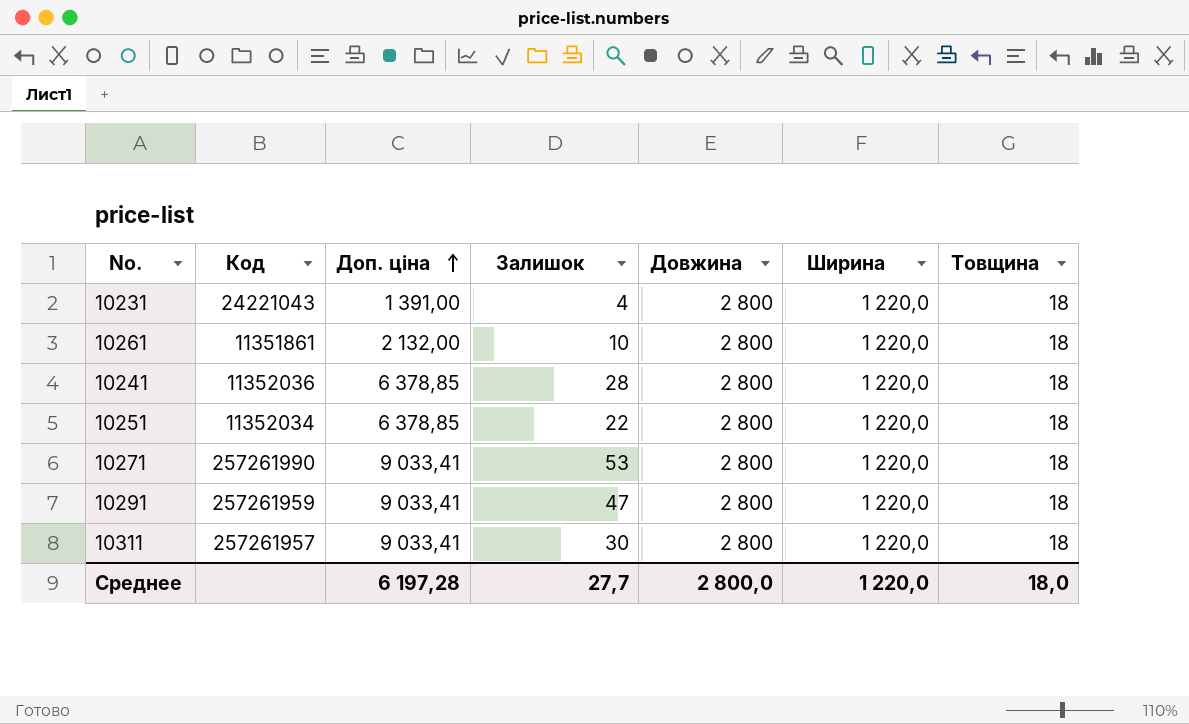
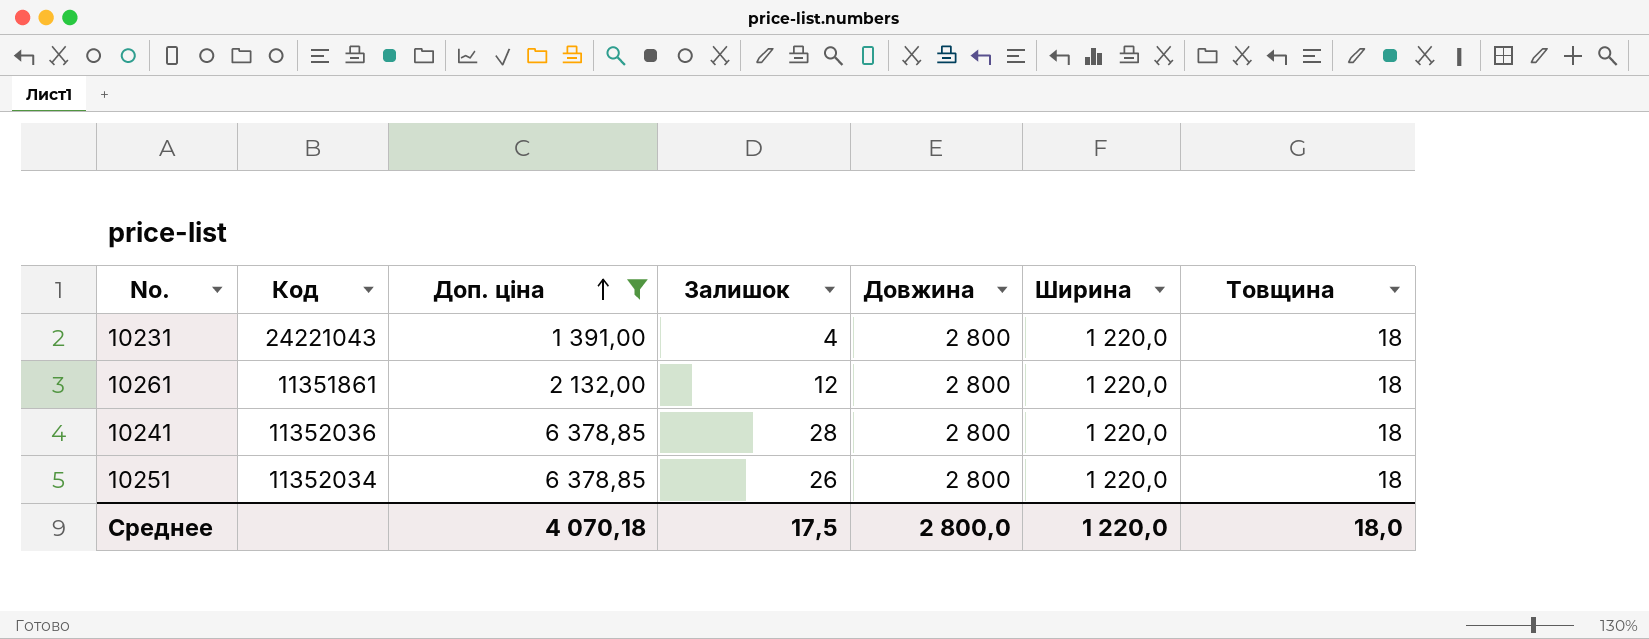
filter: none -> Доп. ціна != 9 033,41
10261 | Залишок: 10 -> 12
10251 | Залишок: 22 -> 26
Среднее | Доп. ціна: 6 197,28 -> 4 070,18
Среднее | Залишок: 27,7 -> 17,5

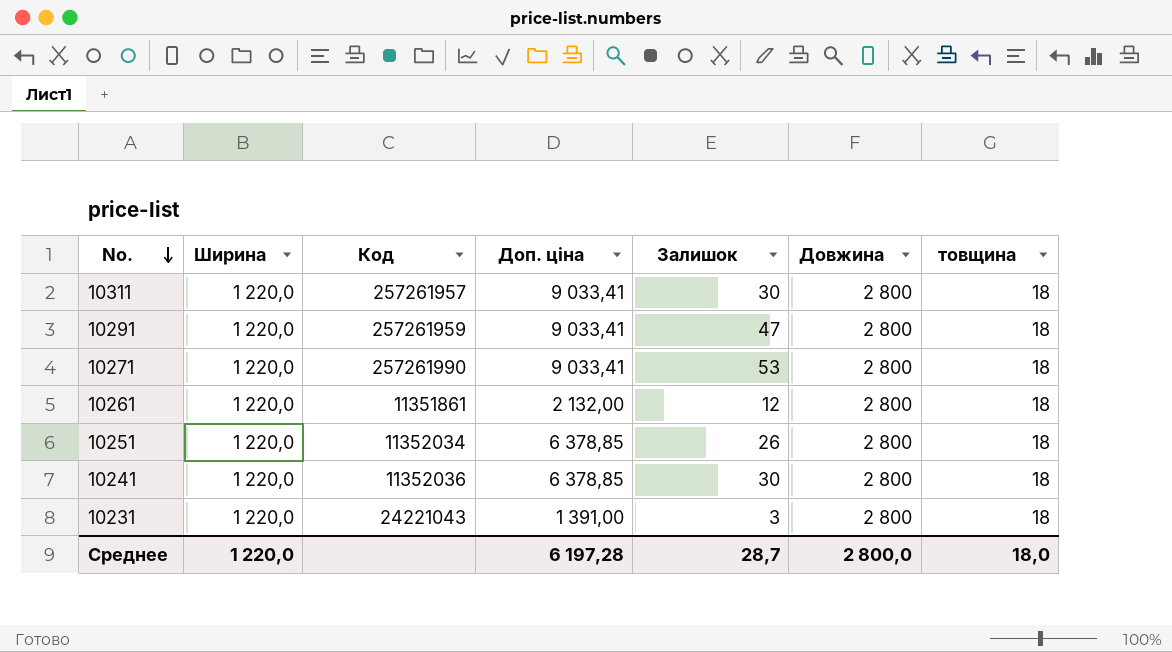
filter: Доп. ціна != 9 033,41 -> none
row order: Доп. ціна ascending -> No. descending
column Ширина | position: 6 -> 2
column name: Товщина -> товщина
10241 | Залишок: 28 -> 30
10231 | Залишок: 4 -> 3
Среднее | Доп. ціна: 4 070,18 -> 6 197,28
Среднее | Залишок: 17,5 -> 28,7

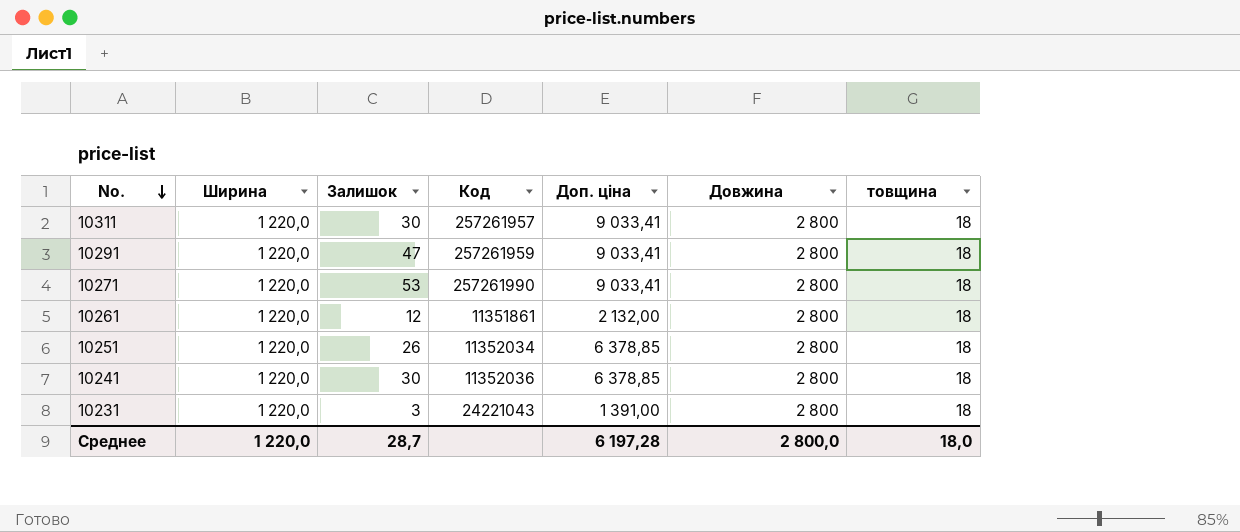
column Залишок | position: 5 -> 3

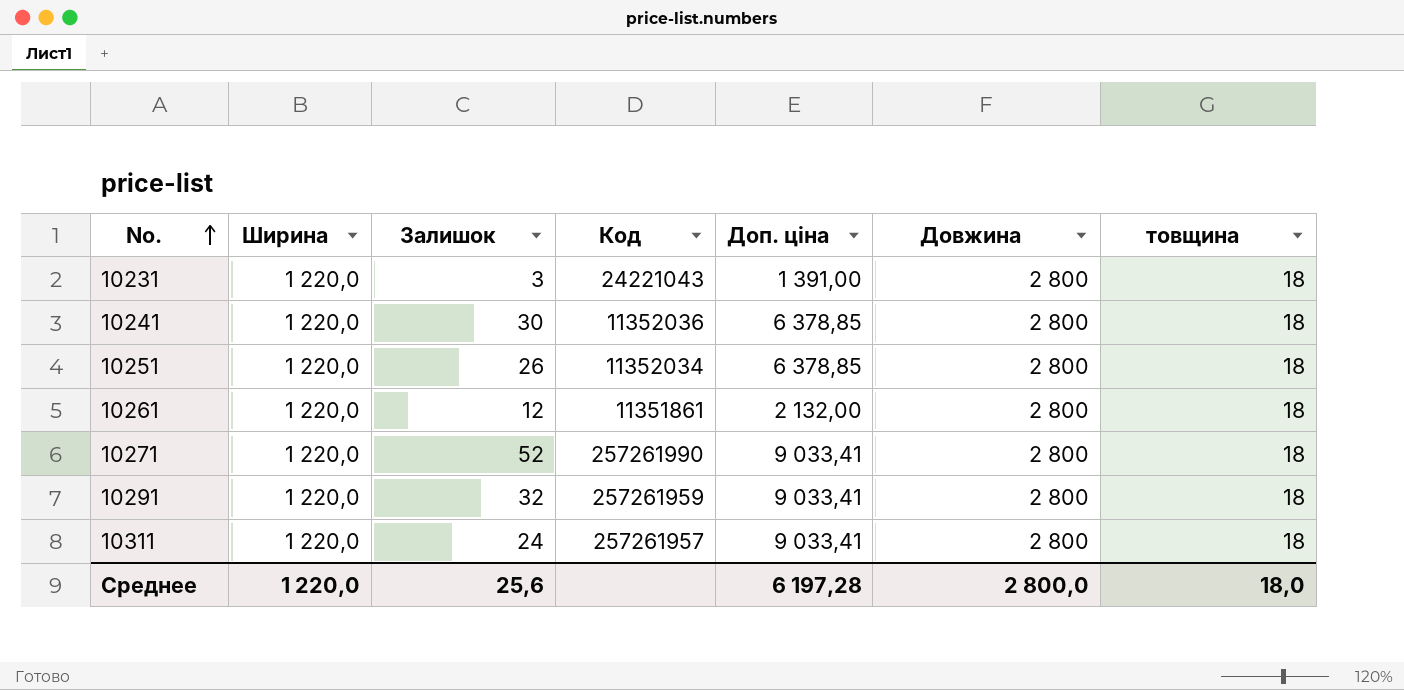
row order: No. descending -> No. ascending
10271 | Залишок: 53 -> 52
10291 | Залишок: 47 -> 32
10311 | Залишок: 30 -> 24
Среднее | Залишок: 28,7 -> 25,6

